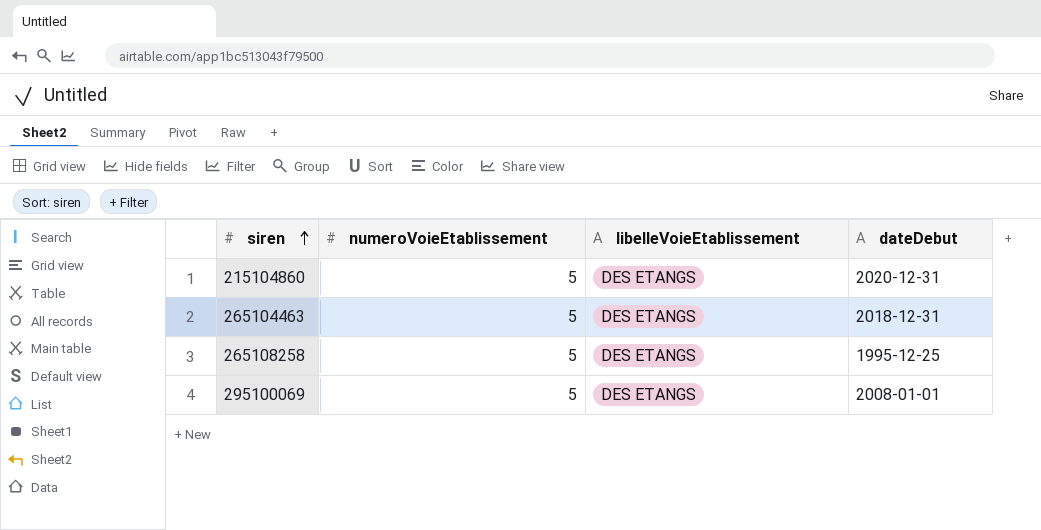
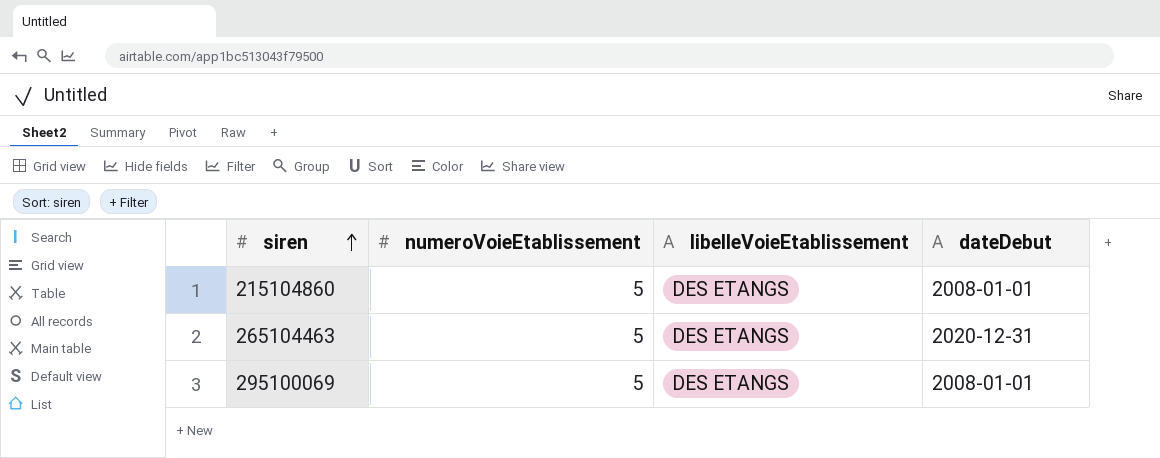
row 265108258: 5 | DES ETANGS | 1995-12-25 -> none
215104860 | dateDebut: 2020-12-31 -> 2008-01-01
265104463 | dateDebut: 2018-12-31 -> 2020-12-31

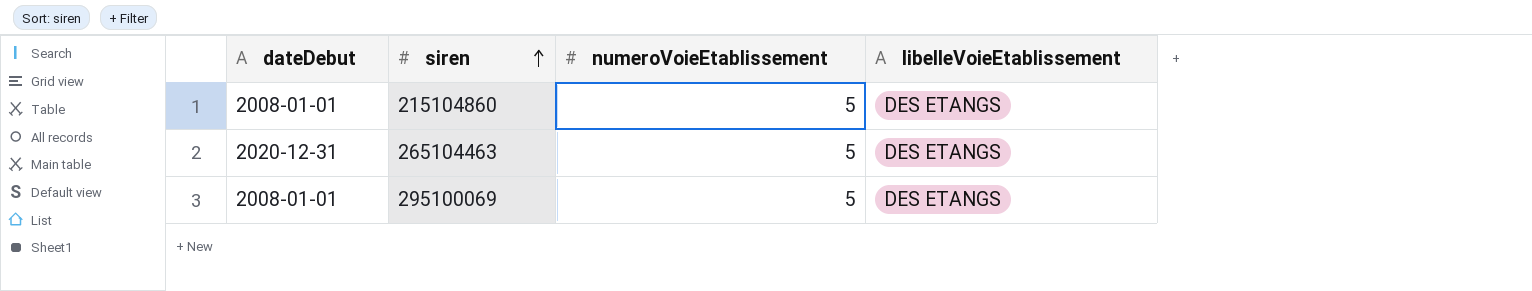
column dateDebut | position: 4 -> 1

